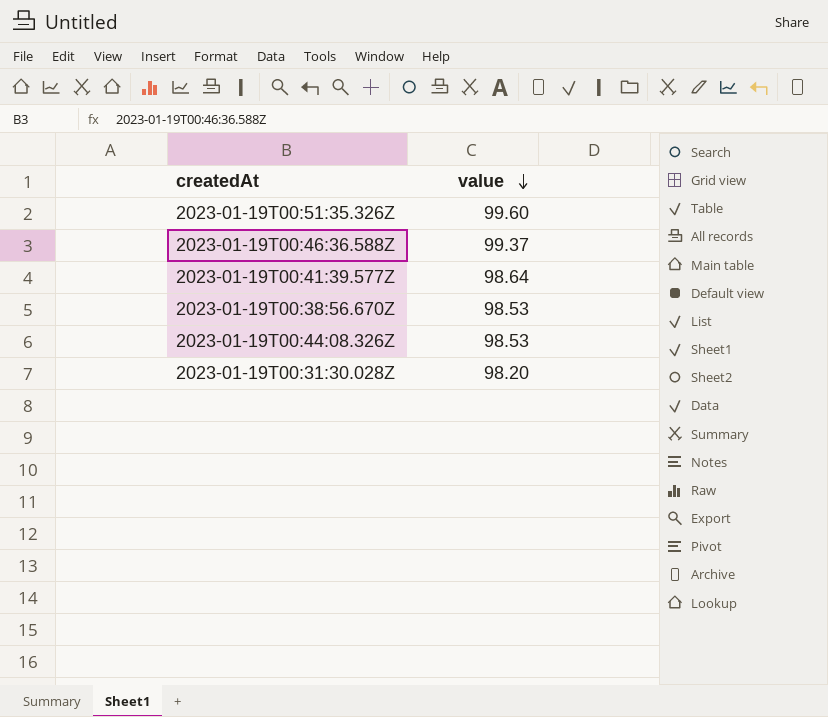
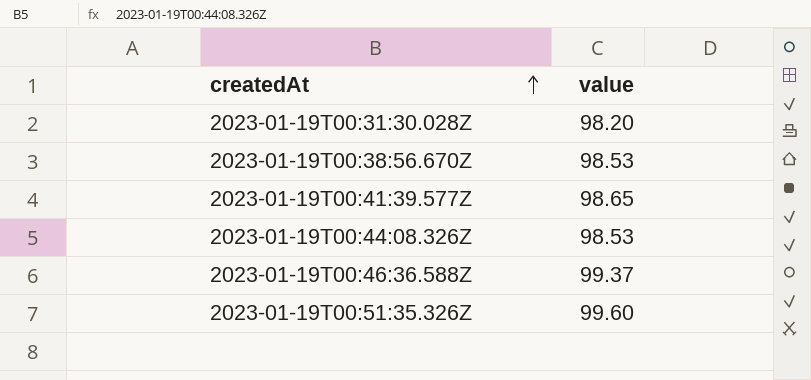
row order: value descending -> createdAt ascending
2023-01-19T00:41:39.577Z | value: 98.64 -> 98.65

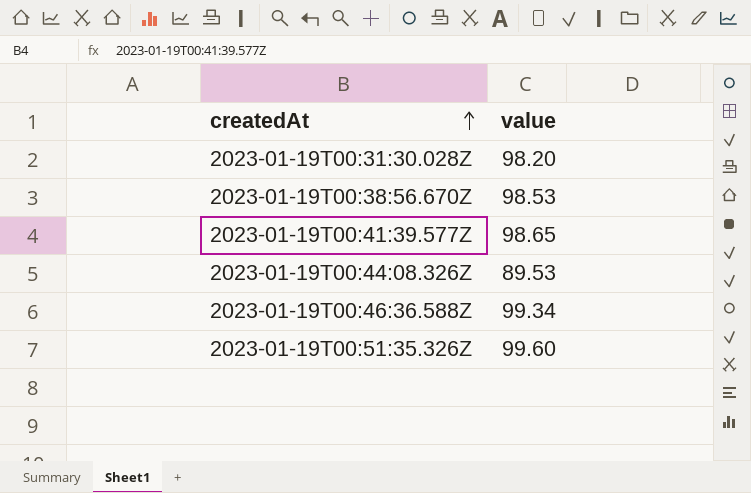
2023-01-19T00:44:08.326Z | value: 98.53 -> 89.53
2023-01-19T00:46:36.588Z | value: 99.37 -> 99.34

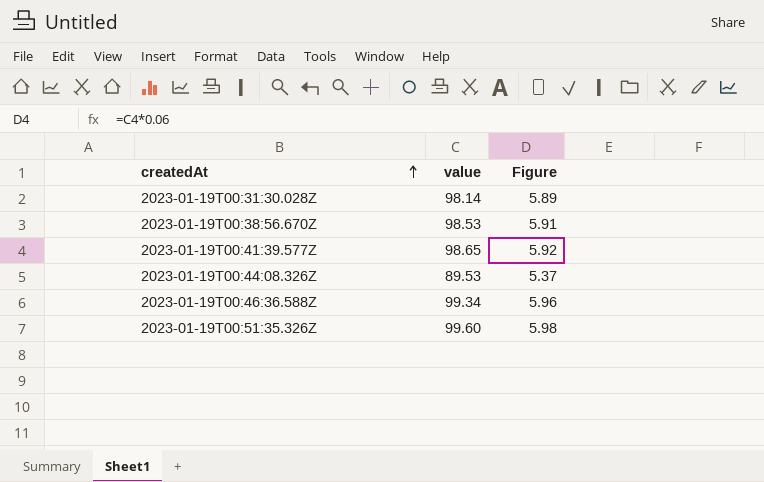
column Figure | formula: none -> [value] * 0.06
2023-01-19T00:31:30.028Z | value: 98.20 -> 98.14

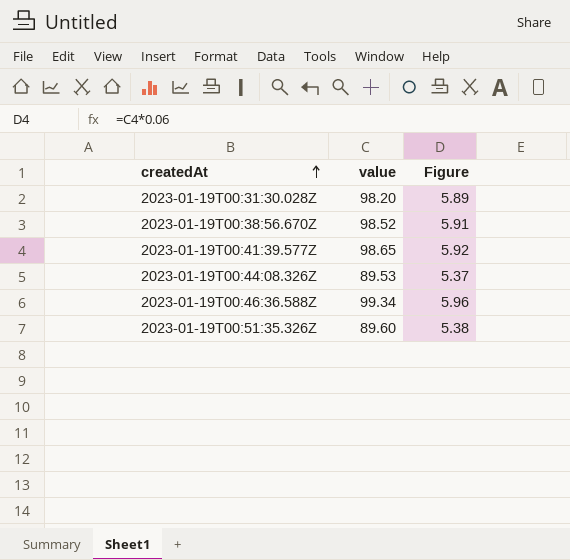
2023-01-19T00:31:30.028Z | value: 98.14 -> 98.20
2023-01-19T00:38:56.670Z | value: 98.53 -> 98.52
2023-01-19T00:51:35.326Z | value: 99.60 -> 89.60
2023-01-19T00:51:35.326Z | Figure: 5.98 -> 5.38

